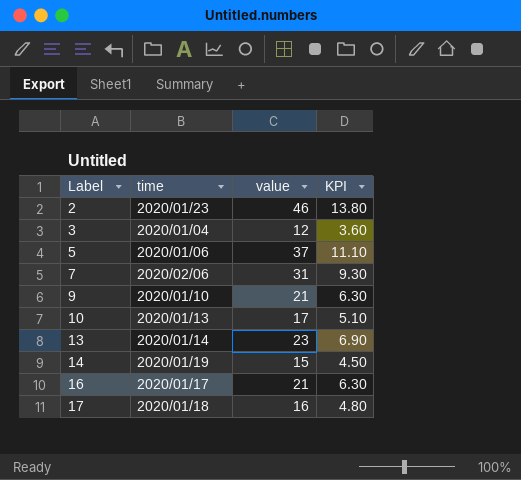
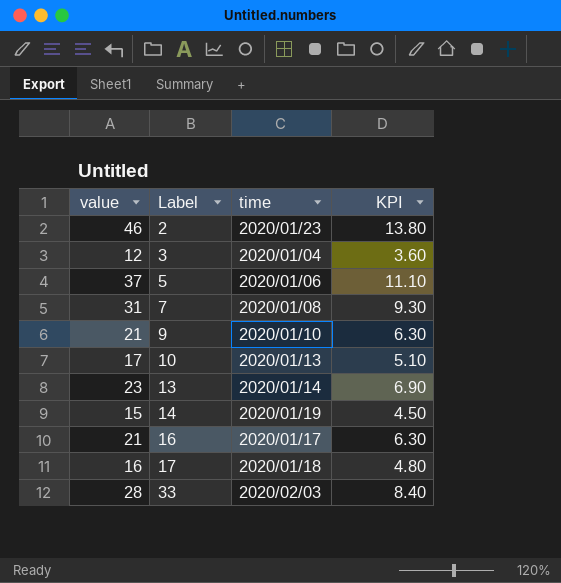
column value | position: 3 -> 1
7 | time: 2020/02/06 -> 2020/01/08
row 33: none -> 28 | 2020/02/03 | 8.40

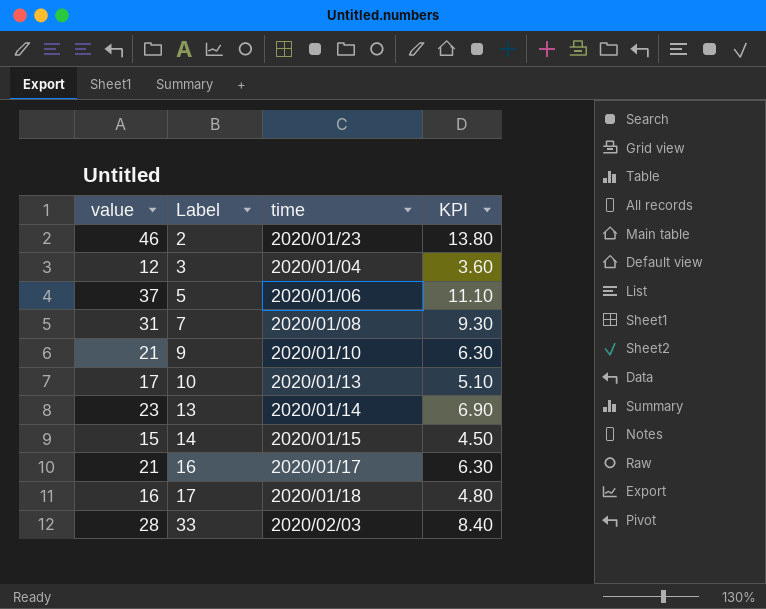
14 | time: 2020/01/19 -> 2020/01/15

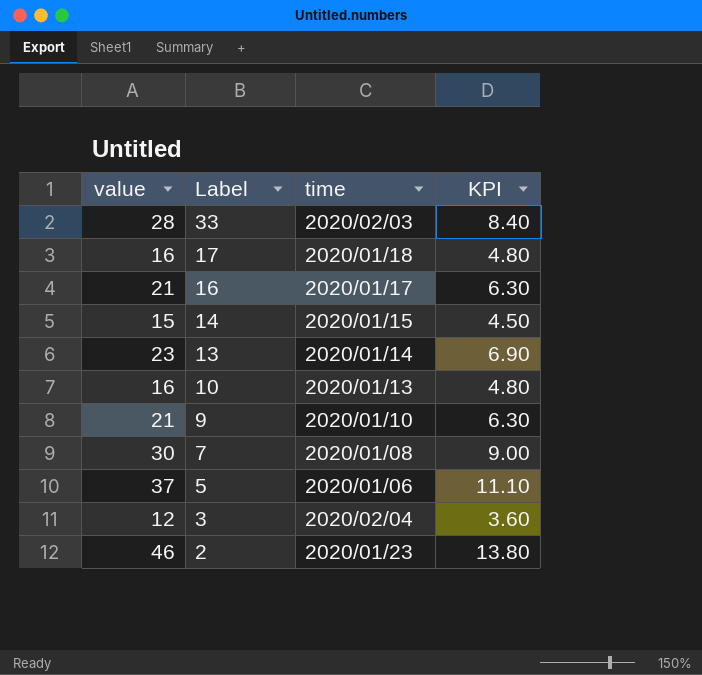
row order: Label ascending -> Label descending
10 | value: 17 -> 16
10 | KPI: 5.10 -> 4.80
7 | value: 31 -> 30
7 | KPI: 9.30 -> 9.00
3 | time: 2020/01/04 -> 2020/02/04

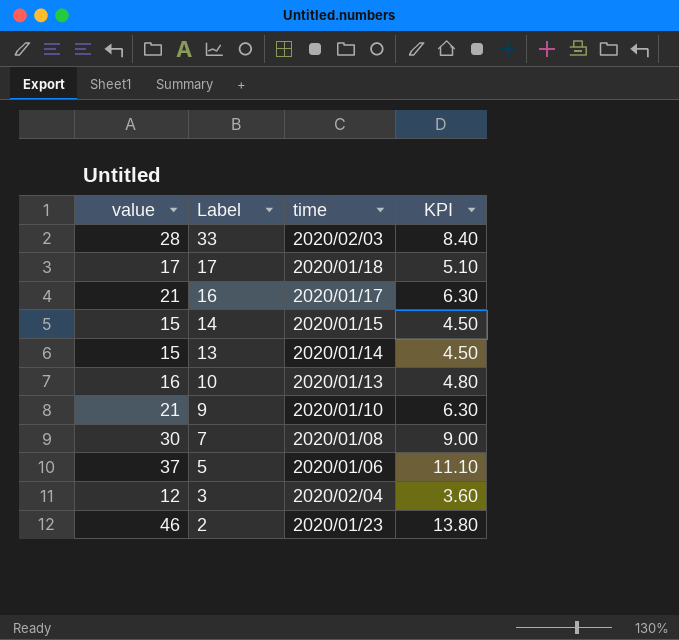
17 | value: 16 -> 17
17 | KPI: 4.80 -> 5.10
13 | value: 23 -> 15
13 | KPI: 6.90 -> 4.50

